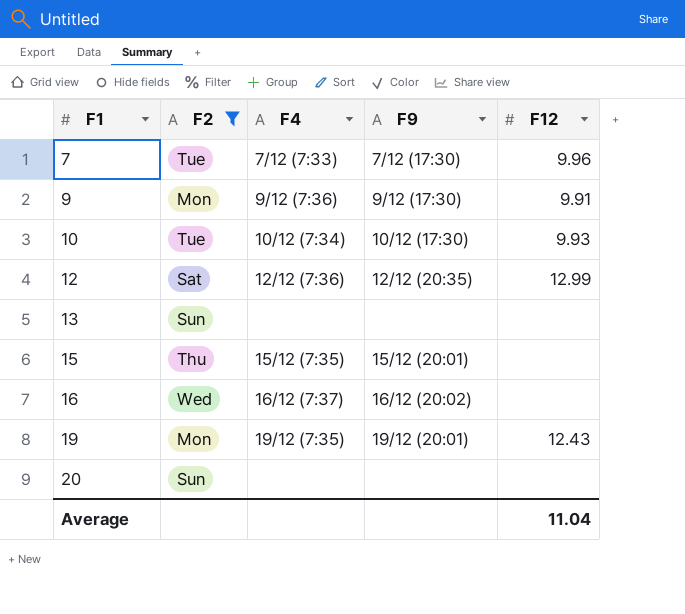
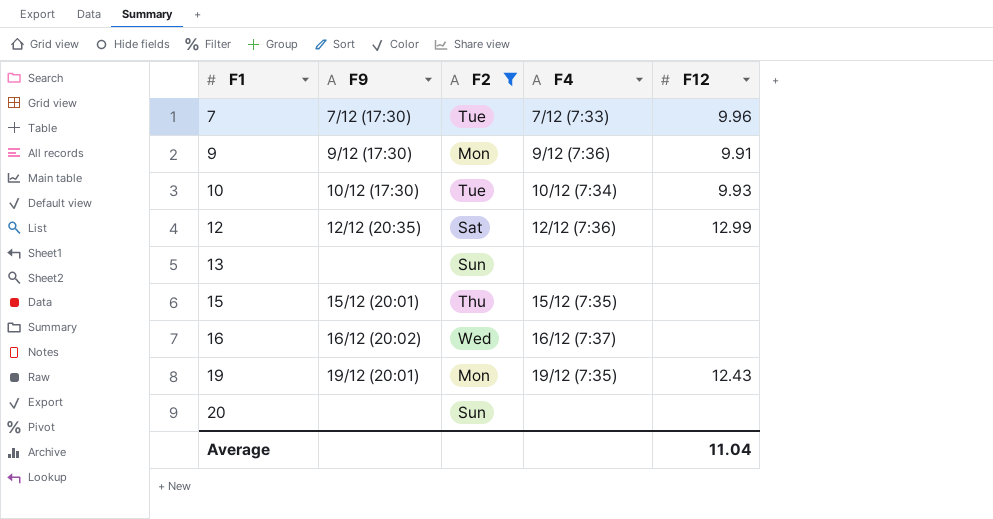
column F9 | position: 4 -> 2

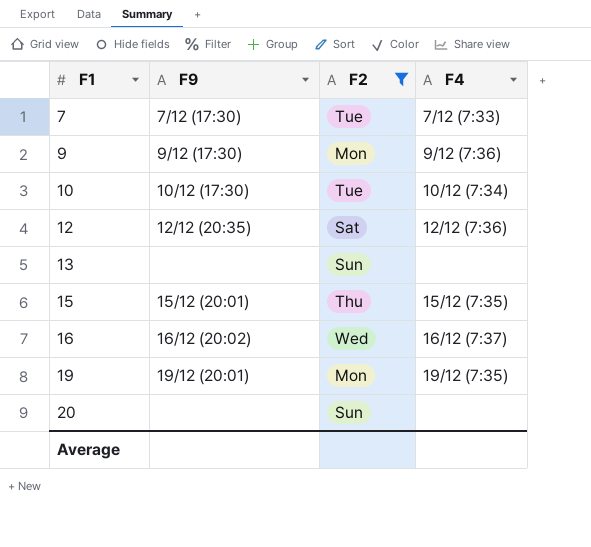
column F12 | position: 5 -> none

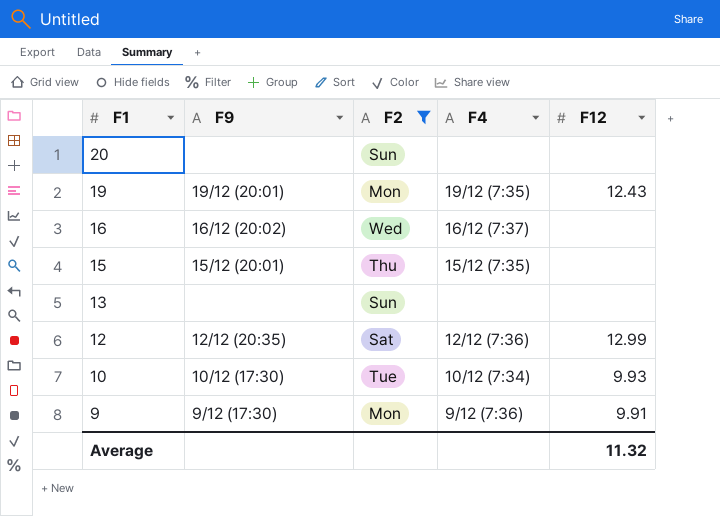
row order: F1 ascending -> F1 descending
column F12 | position: none -> 5
row 7: 7/12 (17:30) | Tue | 7/12 (7:33) -> none

